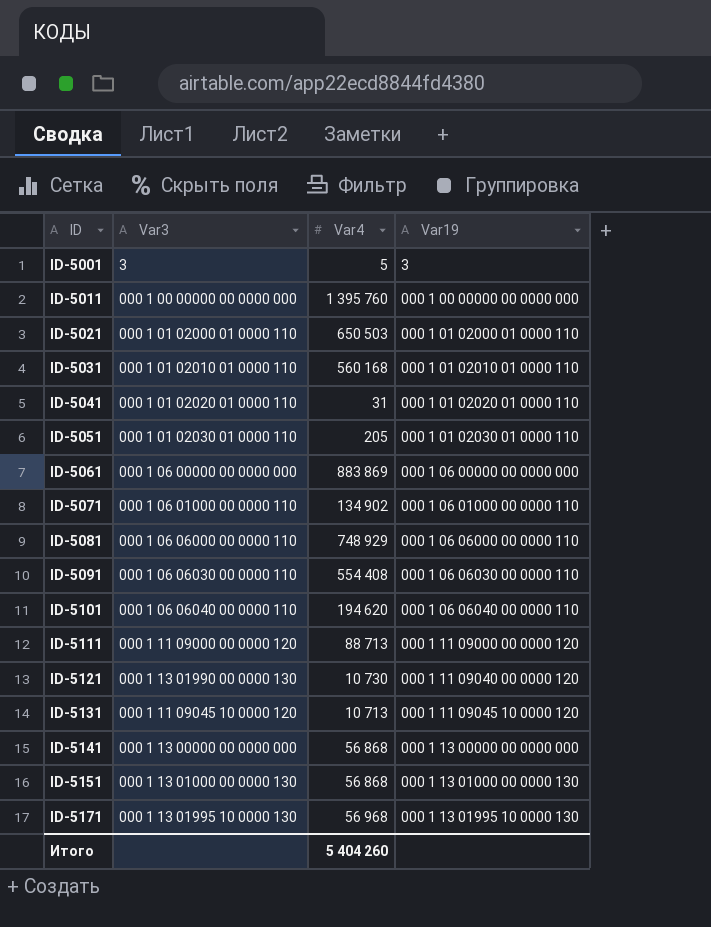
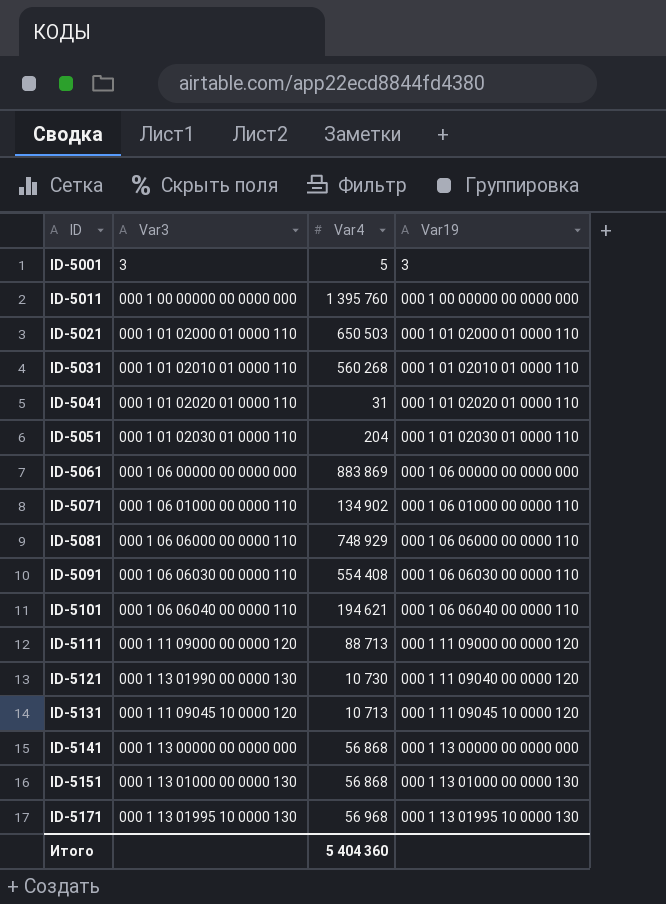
ID-5031 | Var4: 560 168 -> 560 268
ID-5051 | Var4: 205 -> 204
ID-5101 | Var4: 194 620 -> 194 621
Итого | Var4: 5 404 260 -> 5 404 360

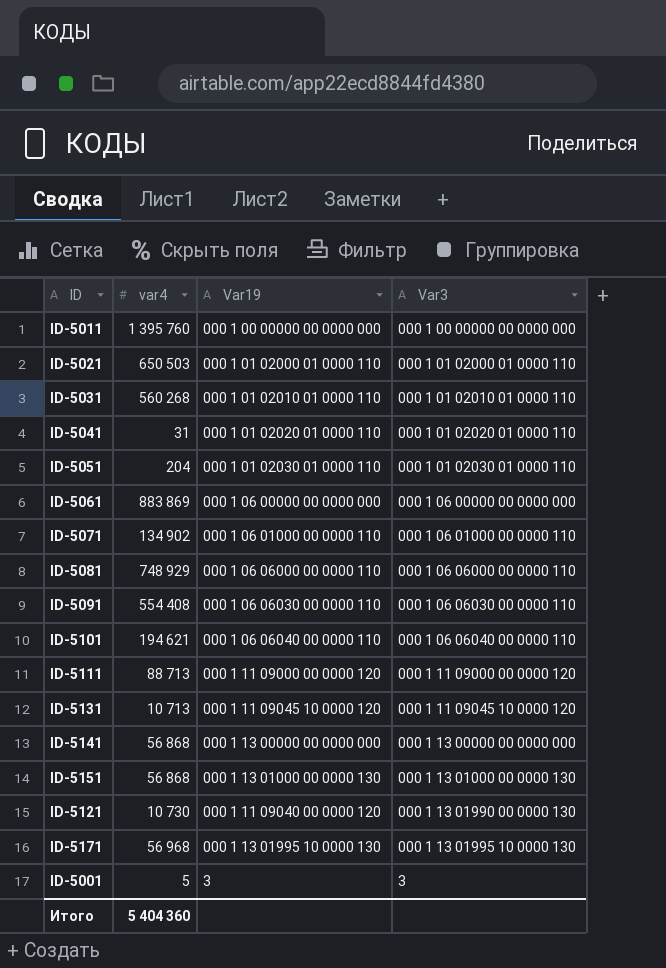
row order: ID ascending -> Var3 ascending
column name: Var4 -> var4
column Var3 | position: 2 -> 4

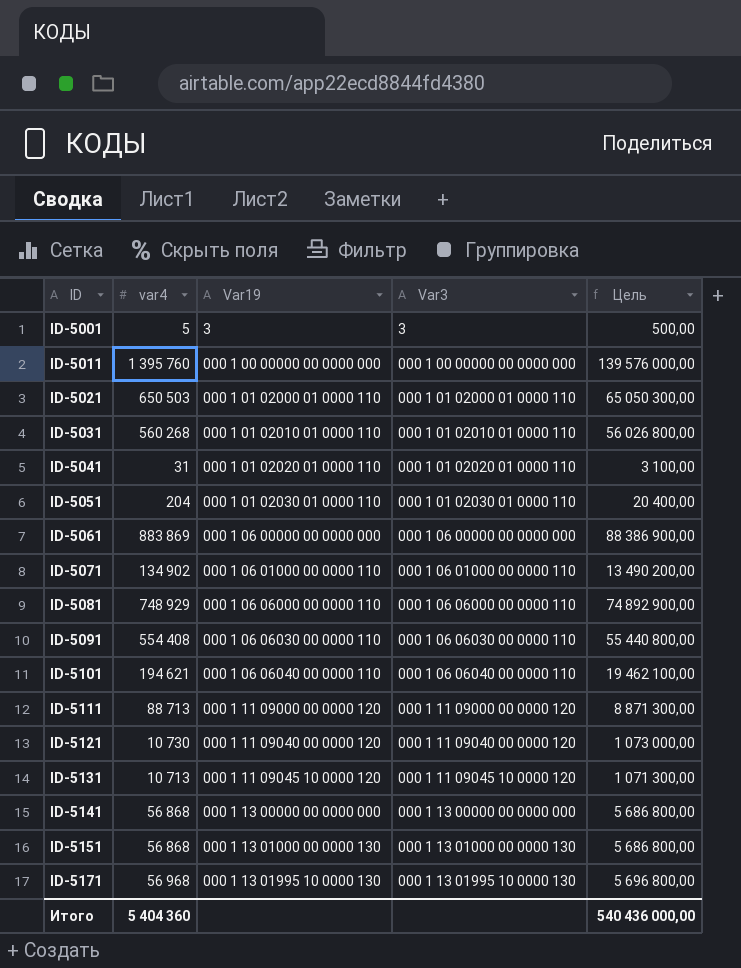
row order: Var3 ascending -> ID ascending
column Цель | formula: none -> [var4] * 100
ID-5121 | Var3: 000 1 13 01990 00 0000 130 -> 000 1 11 09040 00 0000 120

